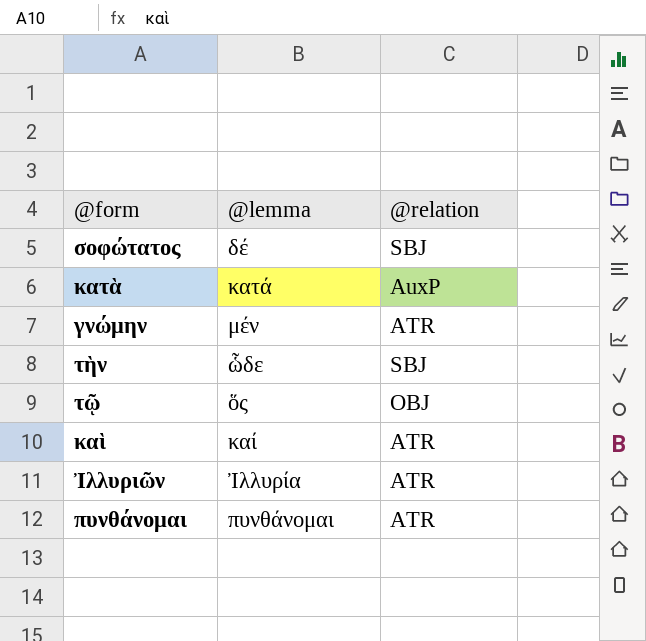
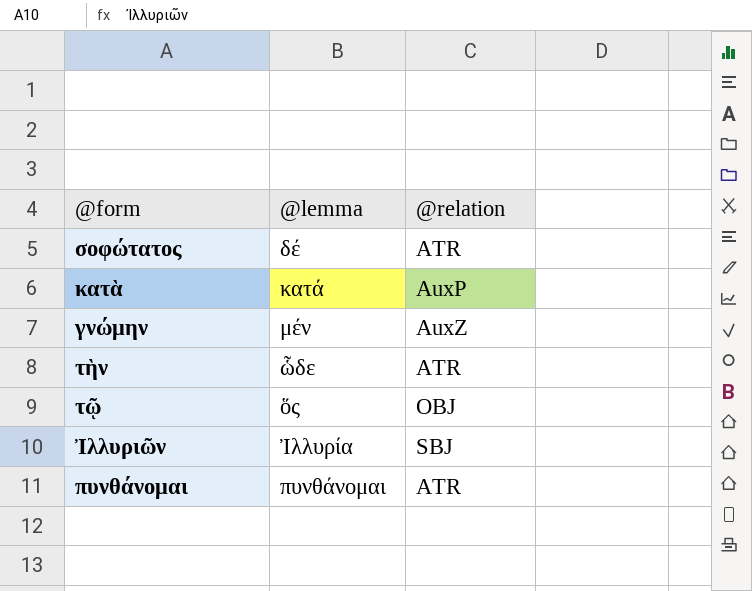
row καὶ: καί | ATR -> none
σοφώτατος | @relation: SBJ -> ATR
γνώμην | @relation: ATR -> AuxZ
τὴν | @relation: SBJ -> ATR
Ἰλλυριῶν | @relation: ATR -> SBJ

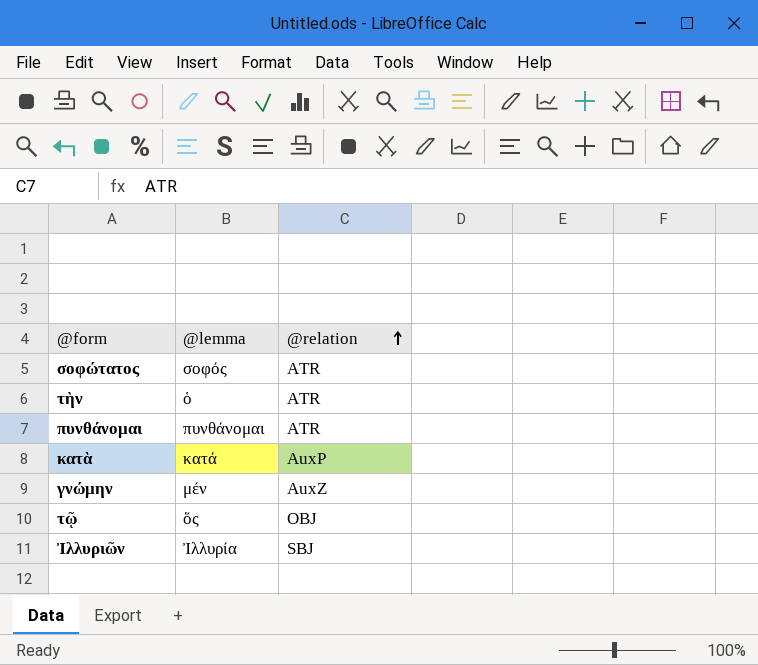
row order: none -> @relation ascending
σοφώτατος | @lemma: δέ -> σοφός
τὴν | @lemma: ὧδε -> ὁ

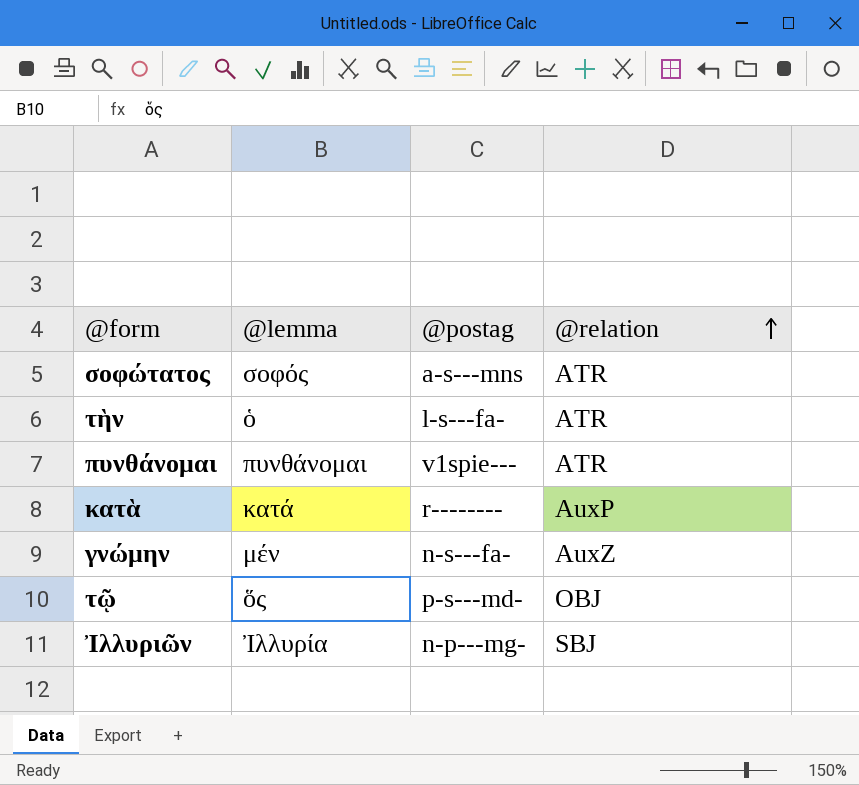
column @postag | position: none -> 3

